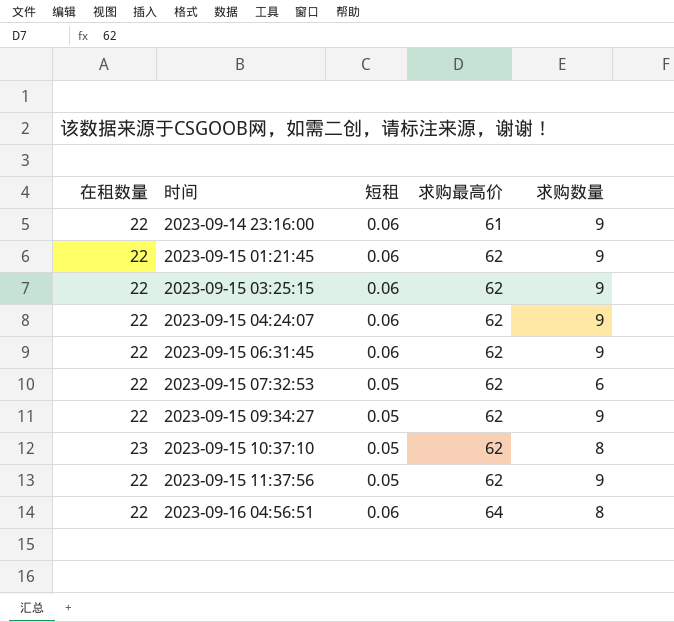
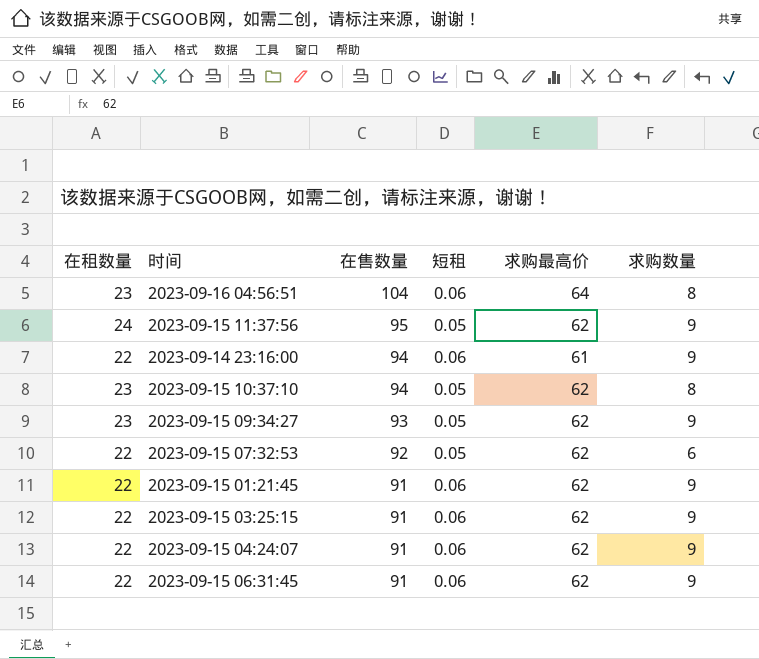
row order: 时间 ascending -> 在售数量 descending
column 在售数量 | position: none -> 3
2023-09-16 04:56:51 | 在租数量: 22 -> 23
2023-09-15 11:37:56 | 在租数量: 22 -> 24
2023-09-15 09:34:27 | 在租数量: 22 -> 23

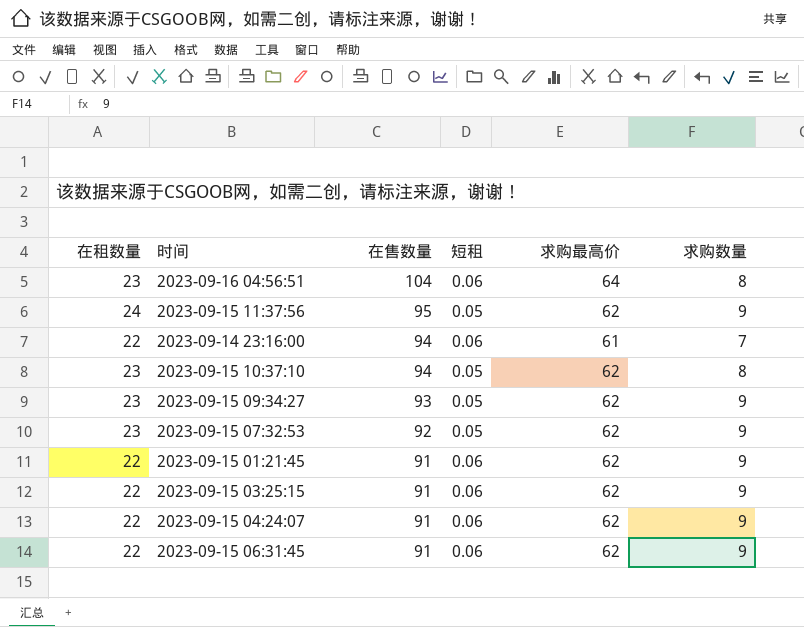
2023-09-14 23:16:00 | 求购数量: 9 -> 7
2023-09-15 07:32:53 | 在租数量: 22 -> 23
2023-09-15 07:32:53 | 求购数量: 6 -> 9

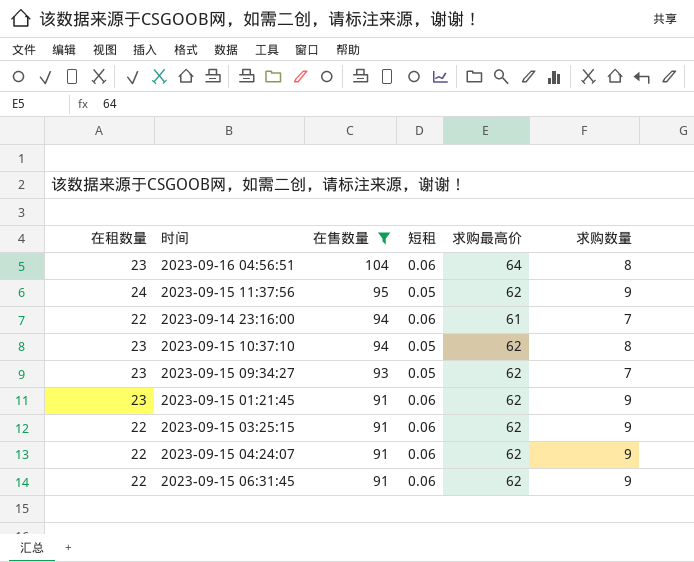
filter: none -> 在售数量 != 92
2023-09-15 09:34:27 | 求购数量: 9 -> 7
2023-09-15 01:21:45 | 在租数量: 22 -> 23

